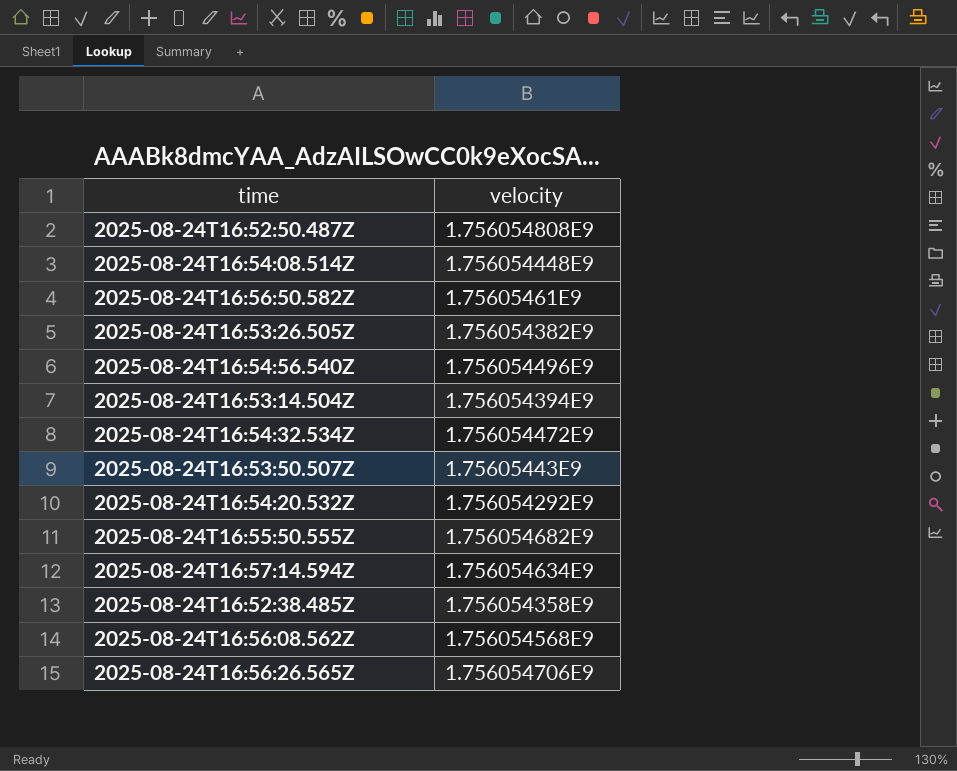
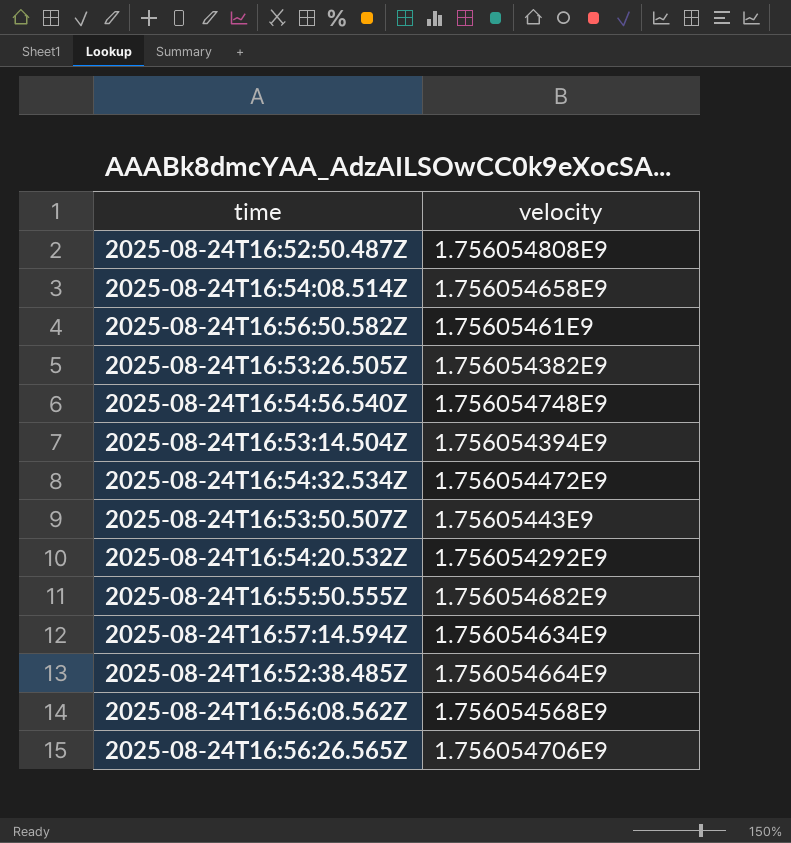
2025-08-24T16:54:08.514Z | velocity: 1.756054448E9 -> 1.756054658E9
2025-08-24T16:54:56.540Z | velocity: 1.756054496E9 -> 1.756054748E9
2025-08-24T16:52:38.485Z | velocity: 1.756054358E9 -> 1.756054664E9

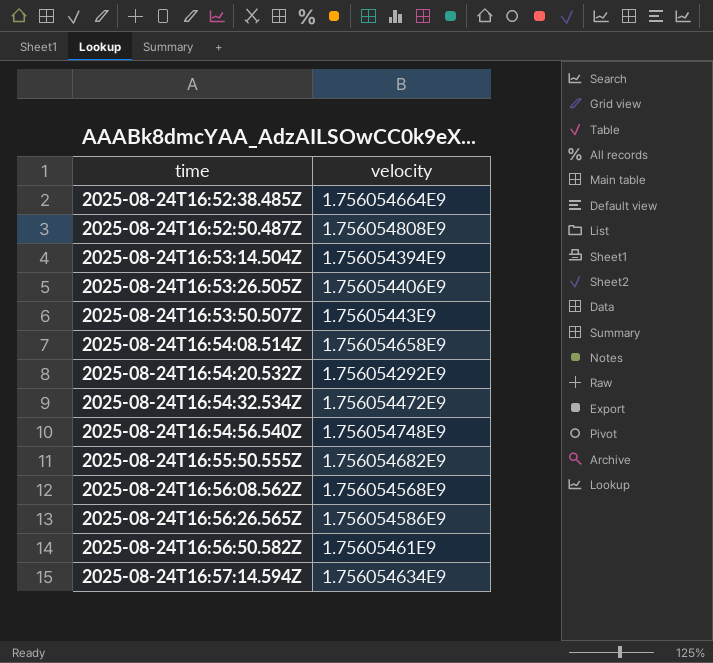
row order: none -> time ascending
2025-08-24T16:53:26.505Z | velocity: 1.756054382E9 -> 1.756054406E9
2025-08-24T16:56:26.565Z | velocity: 1.756054706E9 -> 1.756054586E9

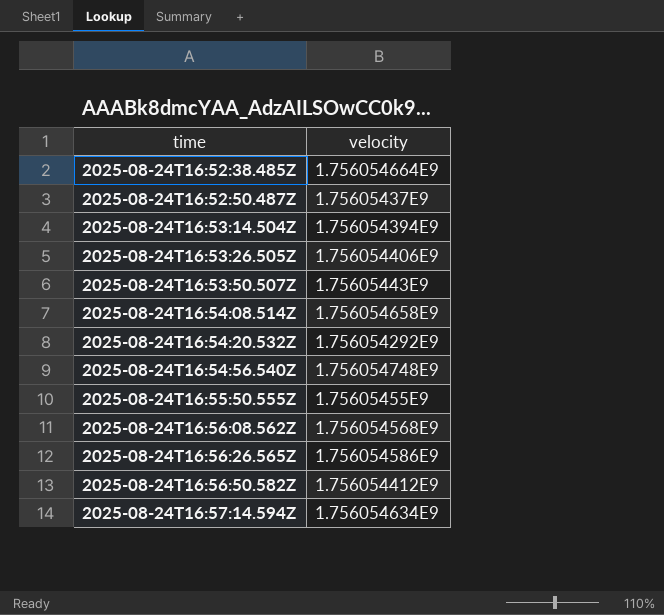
row 2025-08-24T16:54:32.534Z: 1.756054472E9 -> none
2025-08-24T16:52:50.487Z | velocity: 1.756054808E9 -> 1.75605437E9
2025-08-24T16:55:50.555Z | velocity: 1.756054682E9 -> 1.75605455E9
2025-08-24T16:56:50.582Z | velocity: 1.75605461E9 -> 1.756054412E9

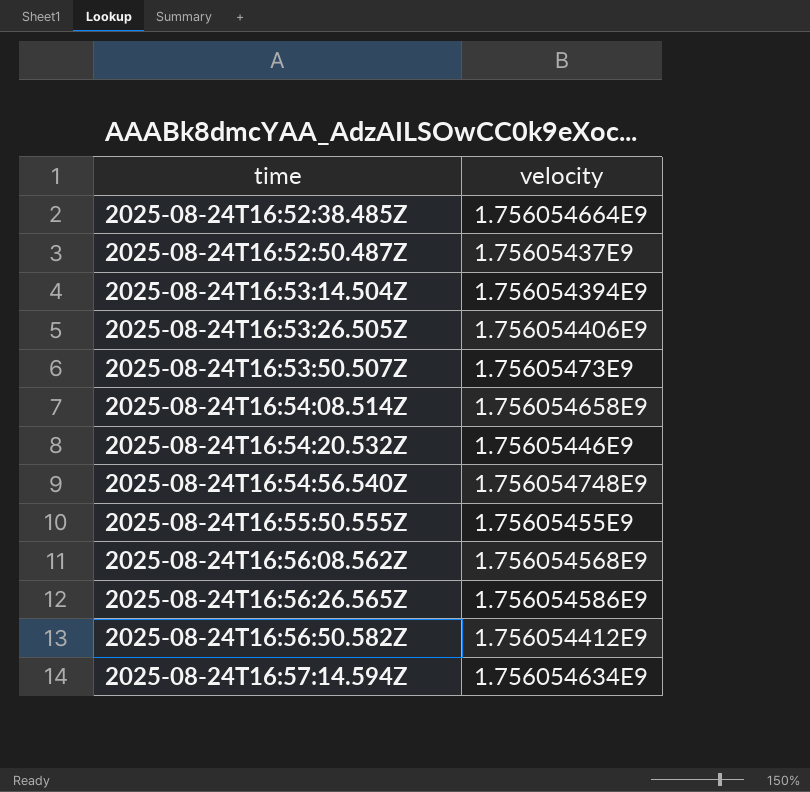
2025-08-24T16:53:50.507Z | velocity: 1.75605443E9 -> 1.75605473E9
2025-08-24T16:54:20.532Z | velocity: 1.756054292E9 -> 1.75605446E9

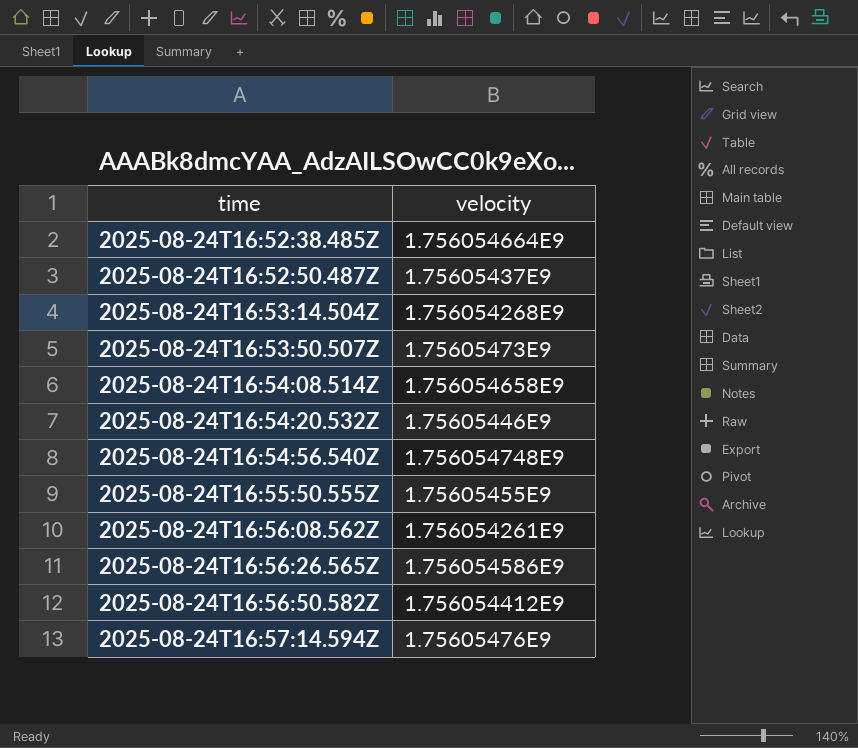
row 2025-08-24T16:53:26.505Z: 1.756054406E9 -> none
2025-08-24T16:53:14.504Z | velocity: 1.756054394E9 -> 1.756054268E9
2025-08-24T16:56:08.562Z | velocity: 1.756054568E9 -> 1.756054261E9
2025-08-24T16:57:14.594Z | velocity: 1.756054634E9 -> 1.75605476E9

